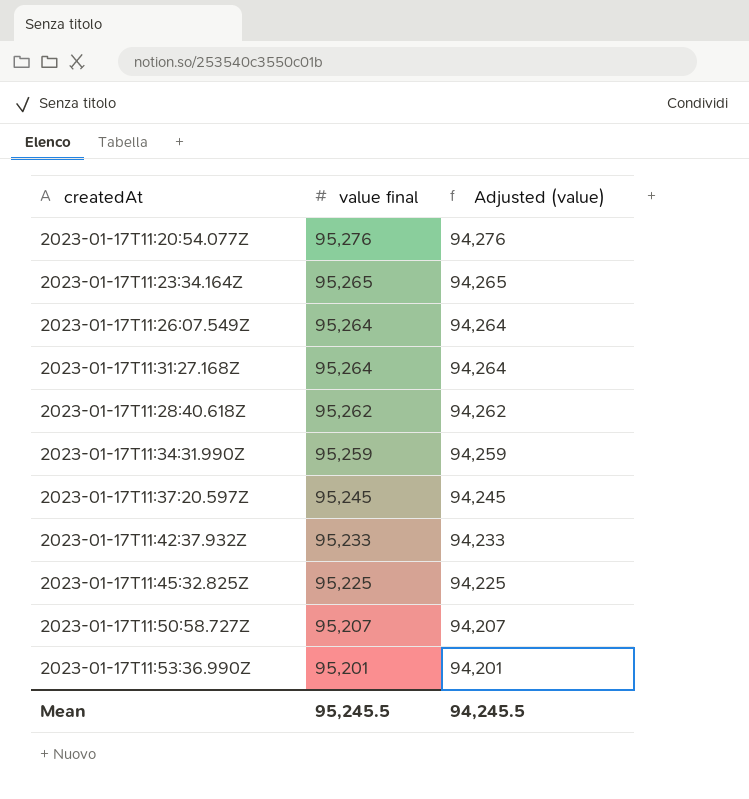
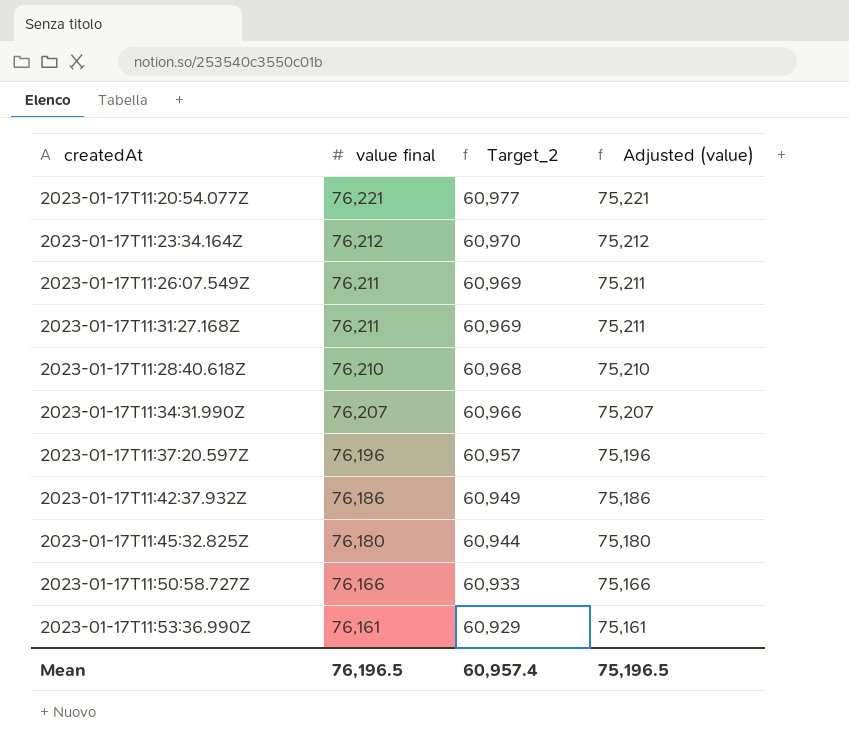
column Target_2 | formula: none -> [value final] * 0.8
2023-01-17T11:20:54.077Z | value final: 95,276 -> 76,221
2023-01-17T11:20:54.077Z | Adjusted (value): 94,276 -> 75,221
2023-01-17T11:23:34.164Z | value final: 95,265 -> 76,212
2023-01-17T11:23:34.164Z | Adjusted (value): 94,265 -> 75,212
2023-01-17T11:26:07.549Z | value final: 95,264 -> 76,211
2023-01-17T11:26:07.549Z | Adjusted (value): 94,264 -> 75,211
2023-01-17T11:31:27.168Z | value final: 95,264 -> 76,211
2023-01-17T11:31:27.168Z | Adjusted (value): 94,264 -> 75,211
2023-01-17T11:28:40.618Z | value final: 95,262 -> 76,210
2023-01-17T11:28:40.618Z | Adjusted (value): 94,262 -> 75,210
2023-01-17T11:34:31.990Z | value final: 95,259 -> 76,207
2023-01-17T11:34:31.990Z | Adjusted (value): 94,259 -> 75,207
2023-01-17T11:37:20.597Z | value final: 95,245 -> 76,196
2023-01-17T11:37:20.597Z | Adjusted (value): 94,245 -> 75,196
2023-01-17T11:42:37.932Z | value final: 95,233 -> 76,186
2023-01-17T11:42:37.932Z | Adjusted (value): 94,233 -> 75,186
2023-01-17T11:45:32.825Z | value final: 95,225 -> 76,180
2023-01-17T11:45:32.825Z | Adjusted (value): 94,225 -> 75,180
2023-01-17T11:50:58.727Z | value final: 95,207 -> 76,166
2023-01-17T11:50:58.727Z | Adjusted (value): 94,207 -> 75,166
2023-01-17T11:53:36.990Z | value final: 95,201 -> 76,161
2023-01-17T11:53:36.990Z | Adjusted (value): 94,201 -> 75,161
Mean | value final: 95,245.5 -> 76,196.5
Mean | Adjusted (value): 94,245.5 -> 75,196.5

